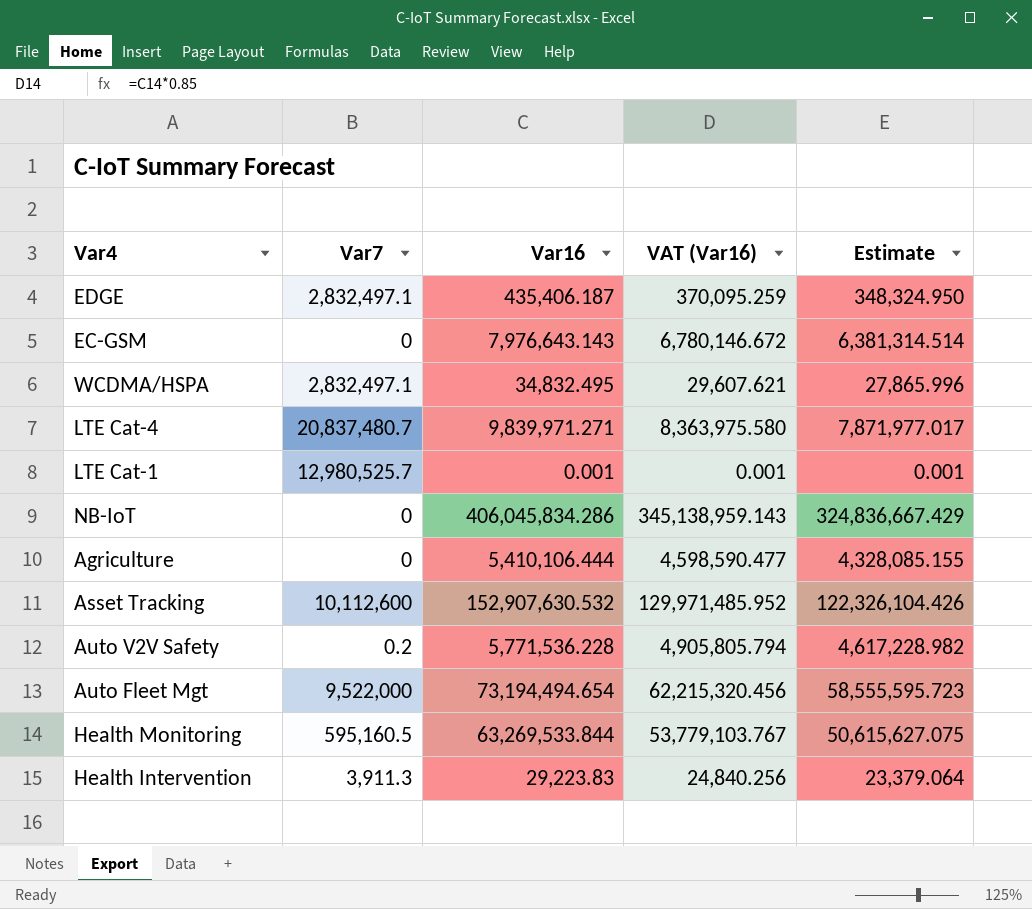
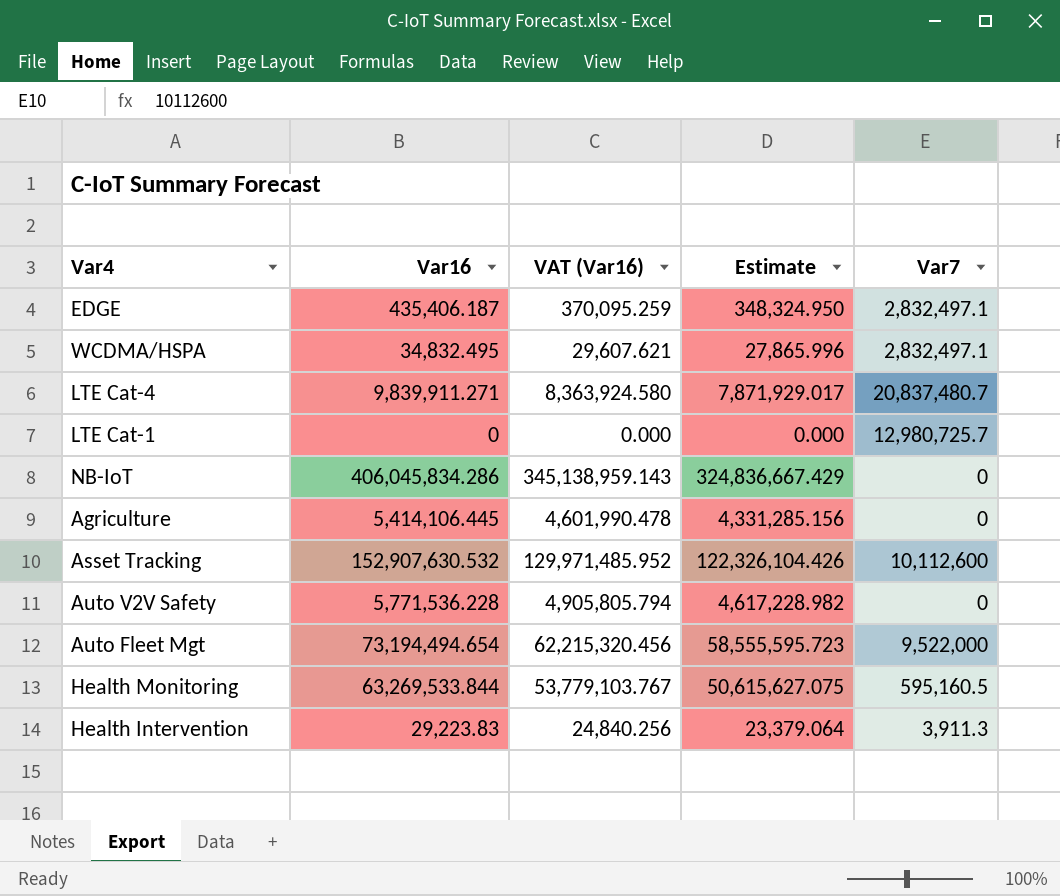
column Var7 | position: 2 -> 5
row EC-GSM: 0 | 7,976,643.143 | 6,780,146.672 | 6,381,314.514 -> none
LTE Cat-4 | Var16: 9,839,971.271 -> 9,839,911.271
LTE Cat-4 | VAT (Var16): 8,363,975.580 -> 8,363,924.580
LTE Cat-4 | Estimate: 7,871,977.017 -> 7,871,929.017
LTE Cat-1 | Var16: 0.001 -> 0
LTE Cat-1 | VAT (Var16): 0.001 -> 0.000
LTE Cat-1 | Estimate: 0.001 -> 0.000
LTE Cat-1 | Var7: 12,980,525.7 -> 12,980,725.7
Agriculture | Var16: 5,410,106.444 -> 5,414,106.445
Agriculture | VAT (Var16): 4,598,590.477 -> 4,601,990.478
Agriculture | Estimate: 4,328,085.155 -> 4,331,285.156
Auto V2V Safety | Var7: 0.2 -> 0

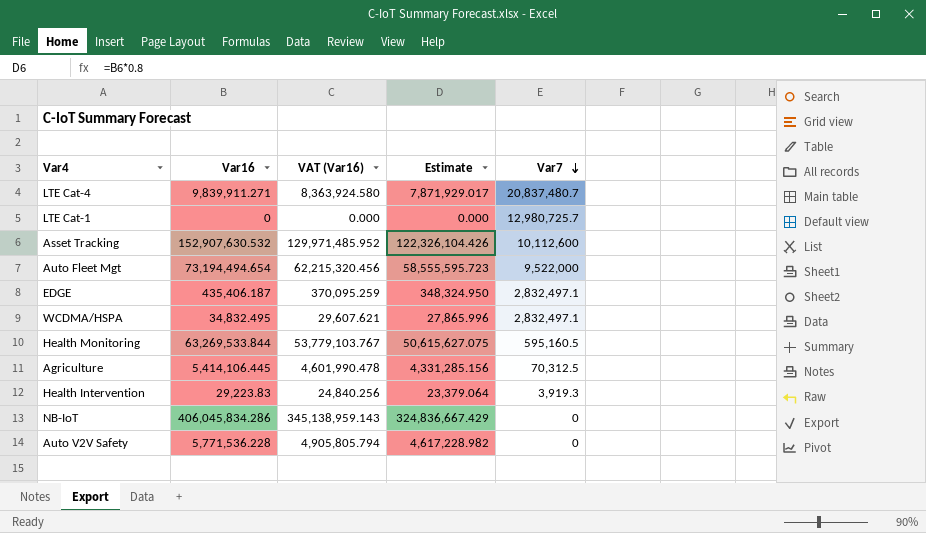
row order: none -> Var7 descending
Agriculture | Var7: 0 -> 70,312.5
Health Intervention | Var7: 3,911.3 -> 3,919.3

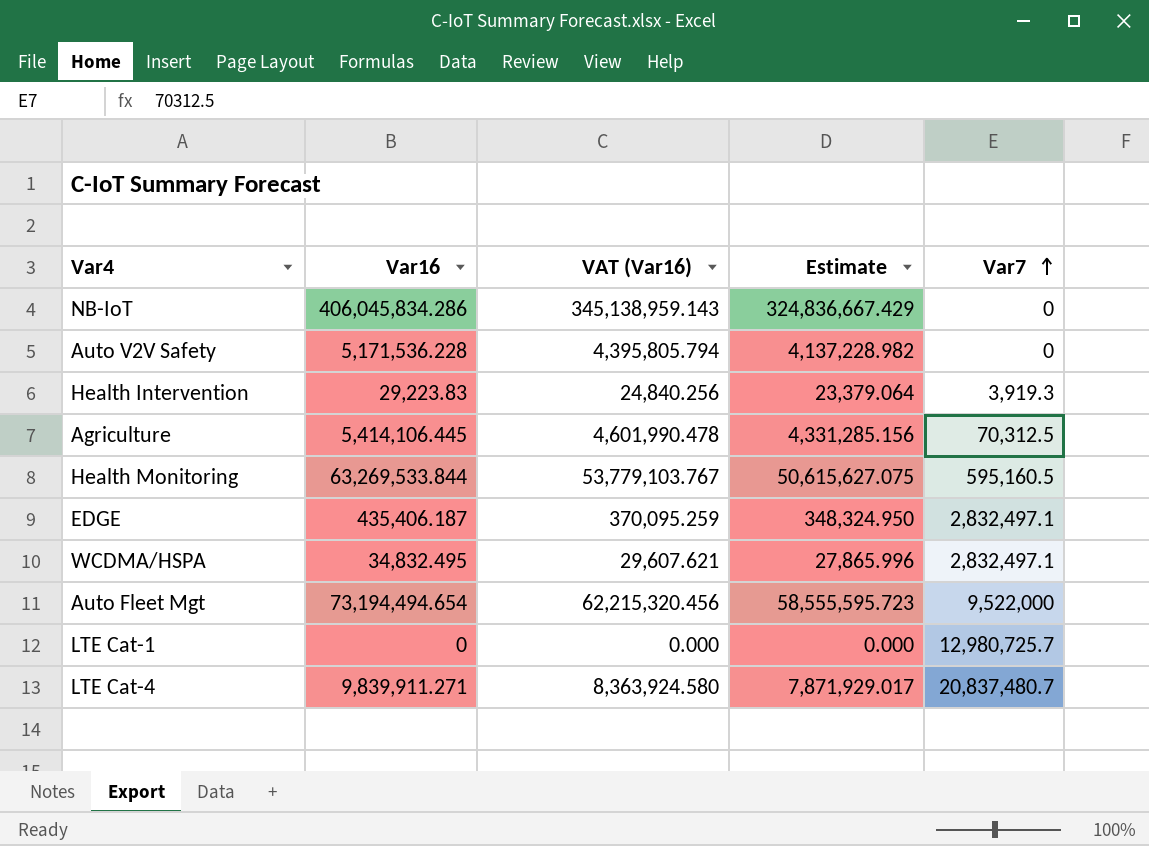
row order: Var7 descending -> Var7 ascending
row Asset Tracking: 152,907,630.532 | 129,971,485.952 | 122,326,104.426 | 10,112,600 -> none
Auto V2V Safety | Var16: 5,771,536.228 -> 5,171,536.228
Auto V2V Safety | VAT (Var16): 4,905,805.794 -> 4,395,805.794
Auto V2V Safety | Estimate: 4,617,228.982 -> 4,137,228.982

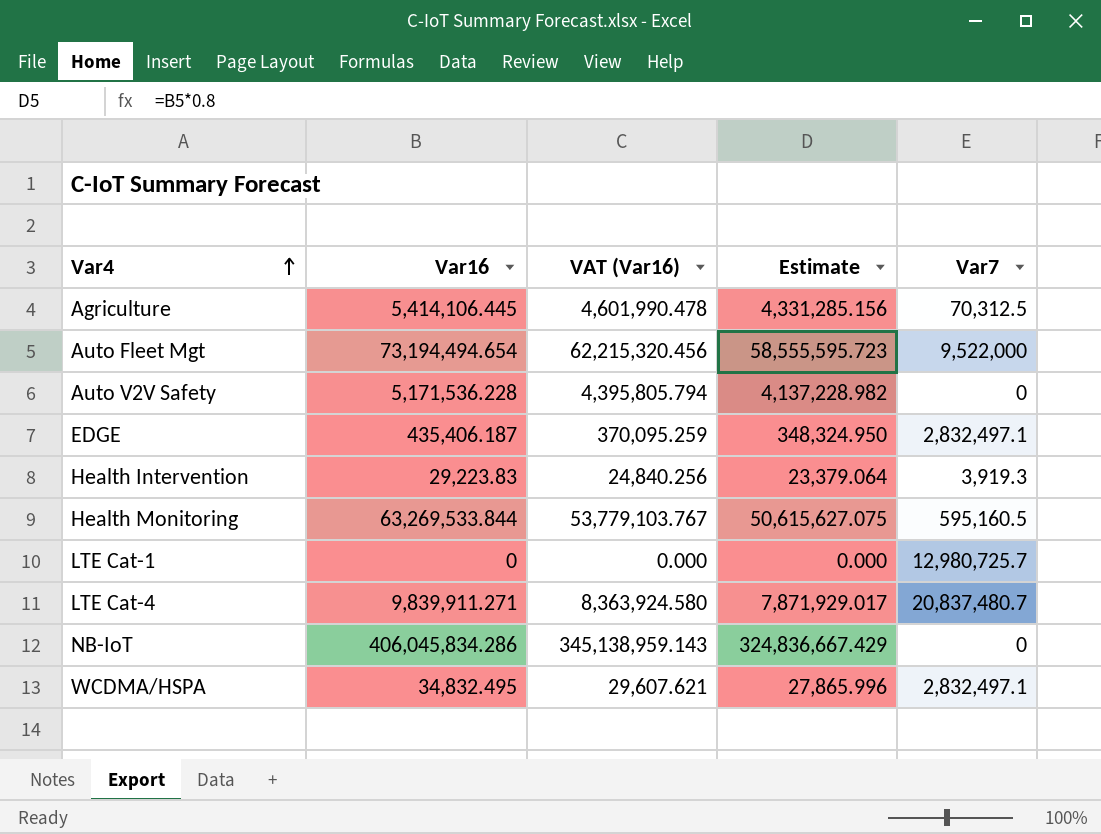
row order: Var7 ascending -> Var4 ascending

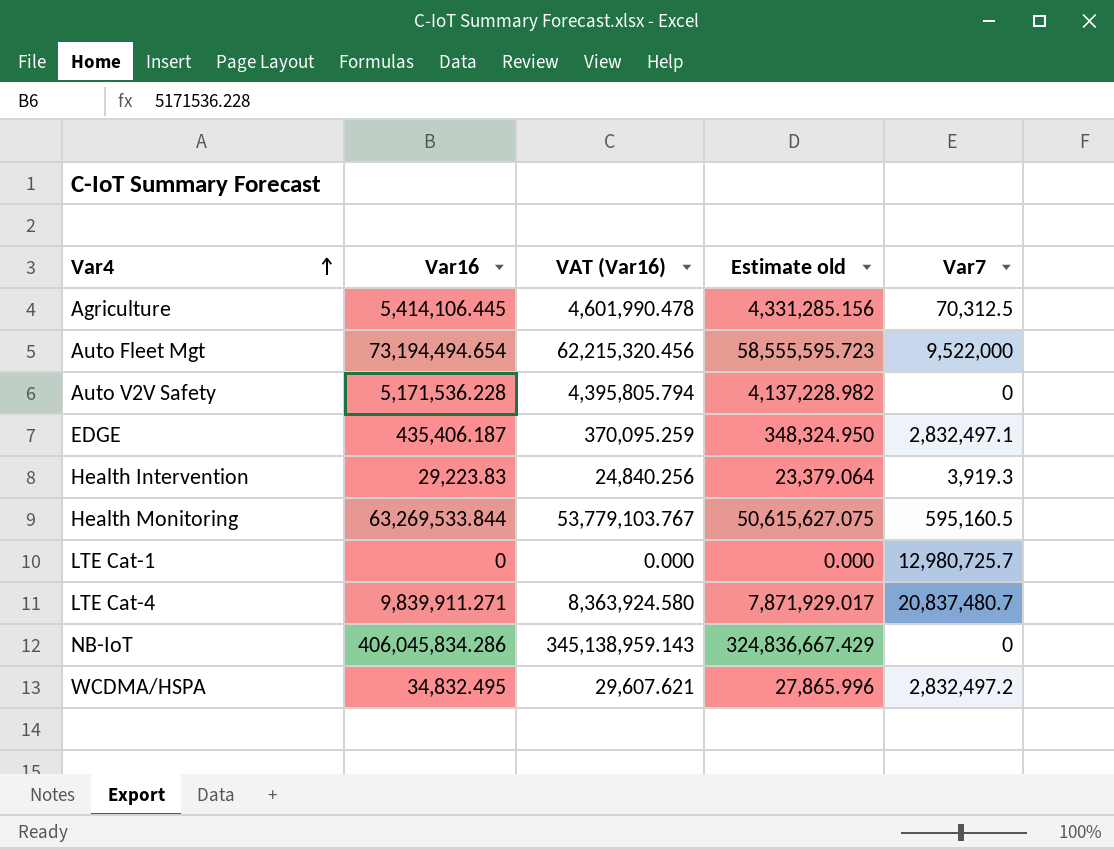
column name: Estimate -> Estimate old
WCDMA/HSPA | Var7: 2,832,497.1 -> 2,832,497.2

